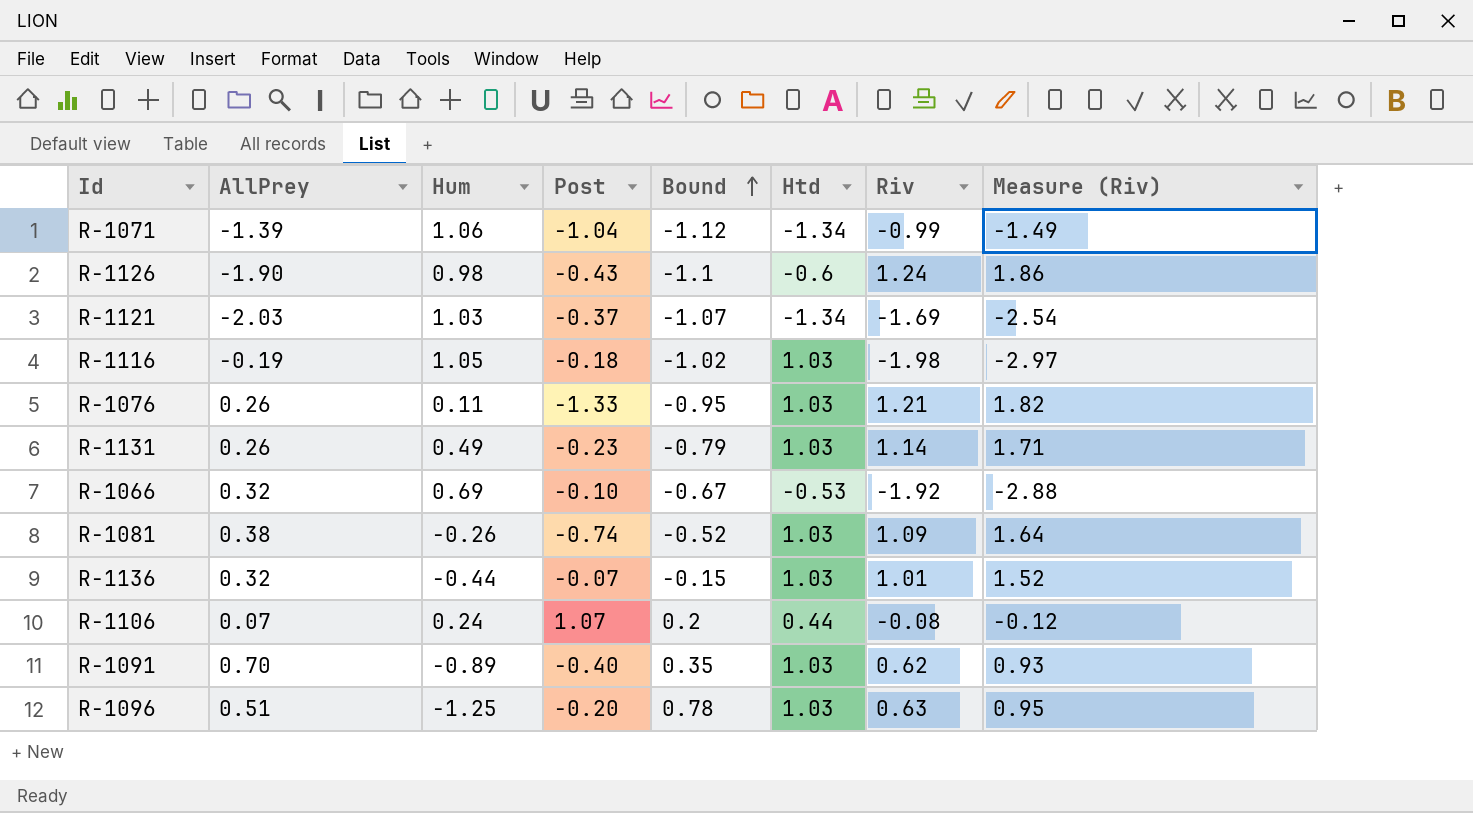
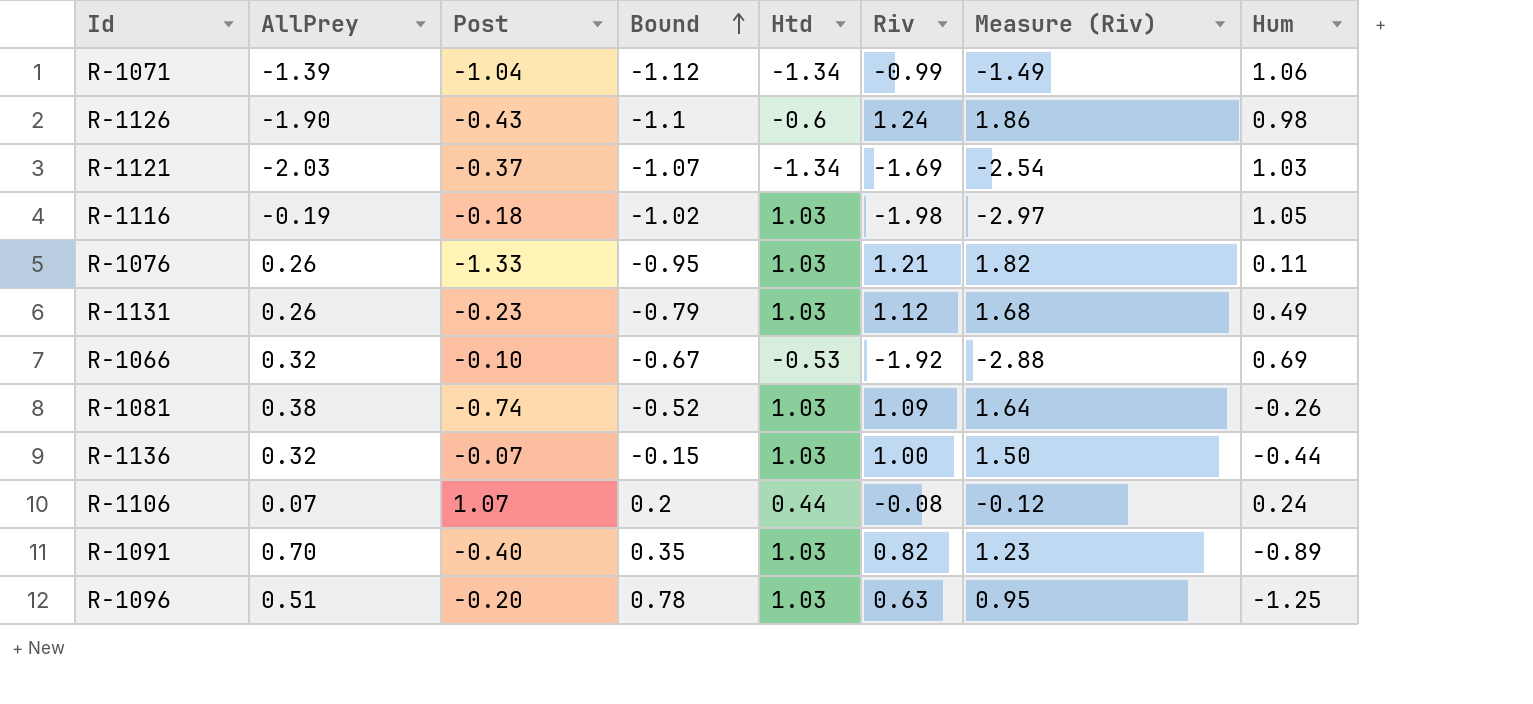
column Hum | position: 3 -> 8
R-1131 | Riv: 1.14 -> 1.12
R-1131 | Measure (Riv): 1.71 -> 1.68
R-1136 | Riv: 1.01 -> 1.00
R-1136 | Measure (Riv): 1.52 -> 1.50
R-1091 | Riv: 0.62 -> 0.82
R-1091 | Measure (Riv): 0.93 -> 1.23

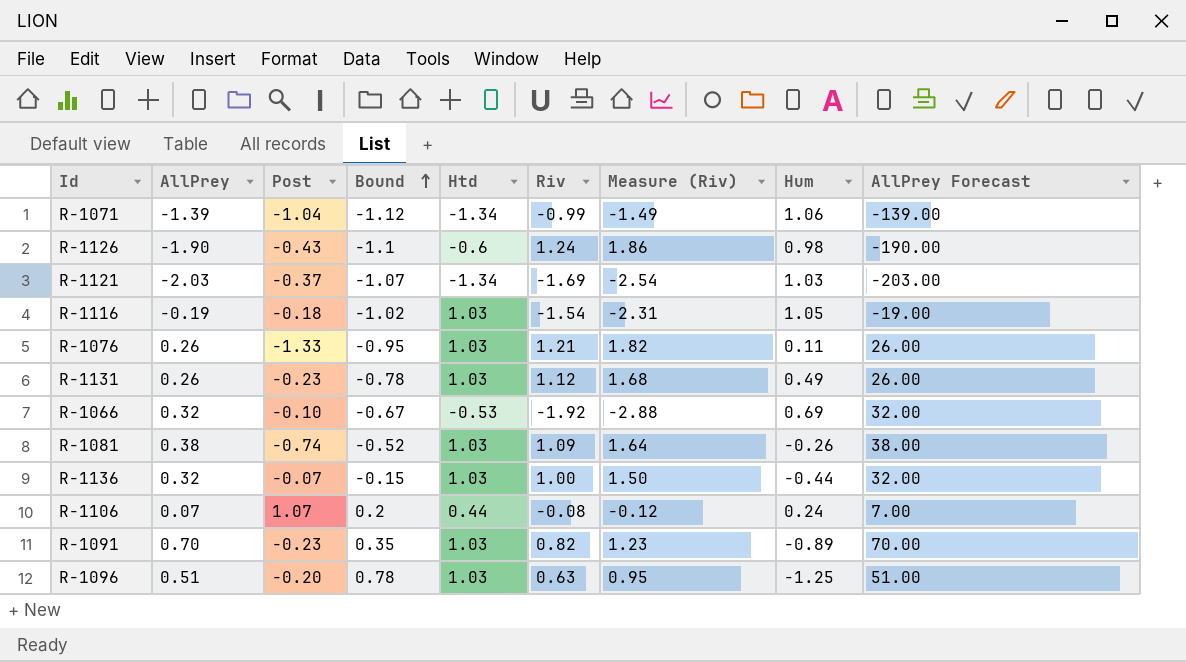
column AllPrey Forecast | formula: none -> [AllPrey] * 100
R-1116 | Riv: -1.98 -> -1.54
R-1116 | Measure (Riv): -2.97 -> -2.31
R-1131 | Bound: -0.79 -> -0.78
R-1091 | Post: -0.40 -> -0.23

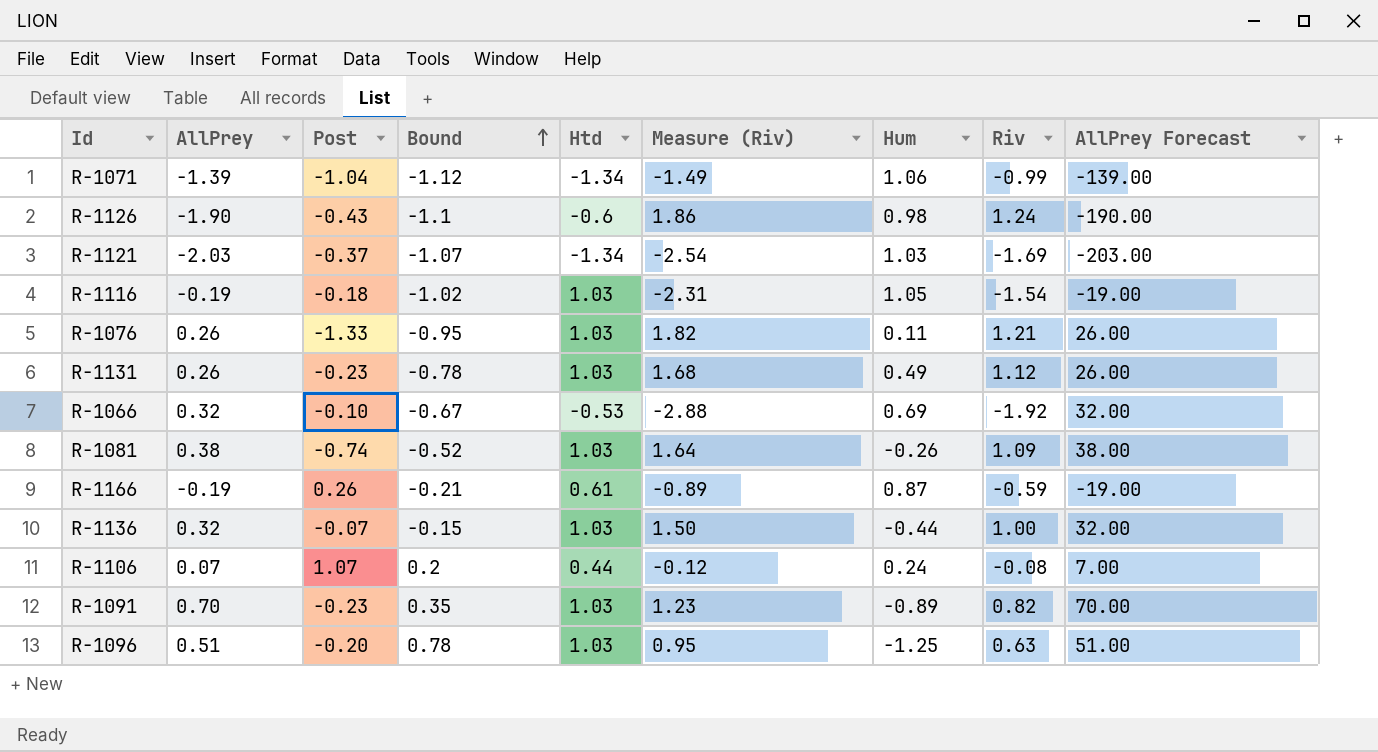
column Riv | position: 6 -> 8
row R-1166: none -> -0.19 | 0.26 | -0.21 | 0.61 | -0.89 | 0.87 | -0.59 | -19.00

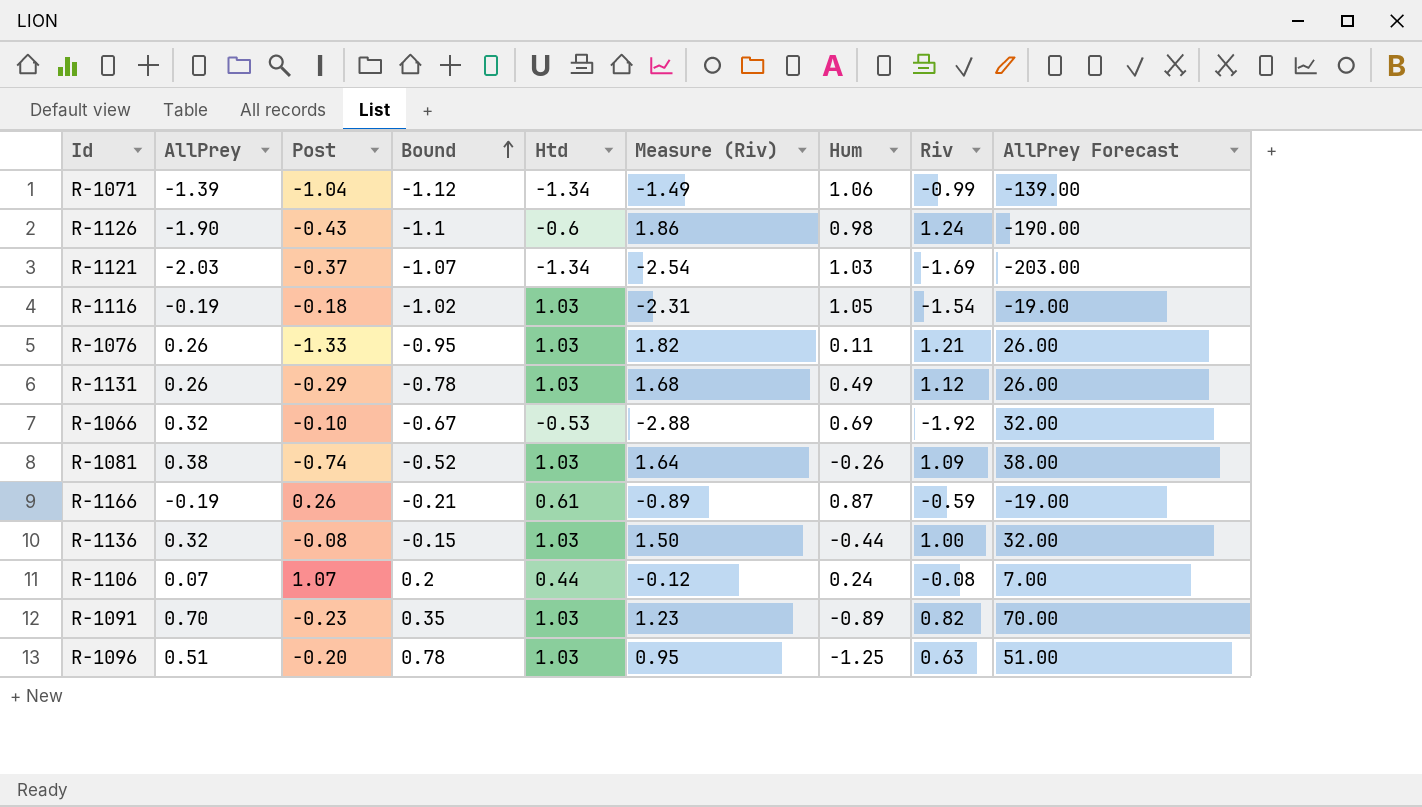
R-1131 | Post: -0.23 -> -0.29
R-1136 | Post: -0.07 -> -0.08

